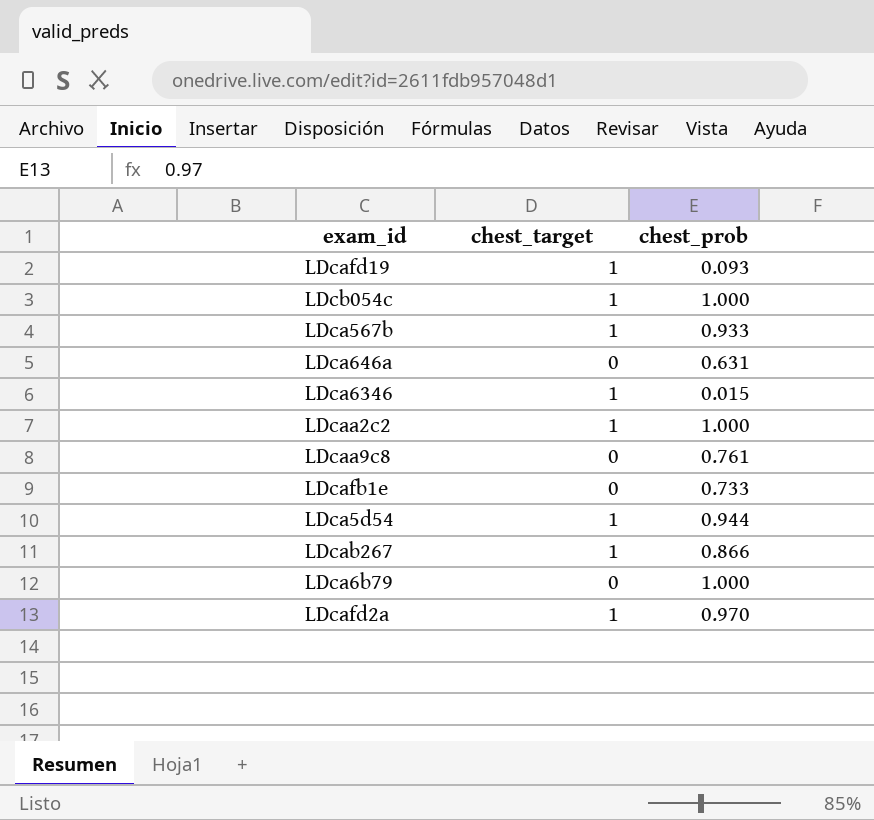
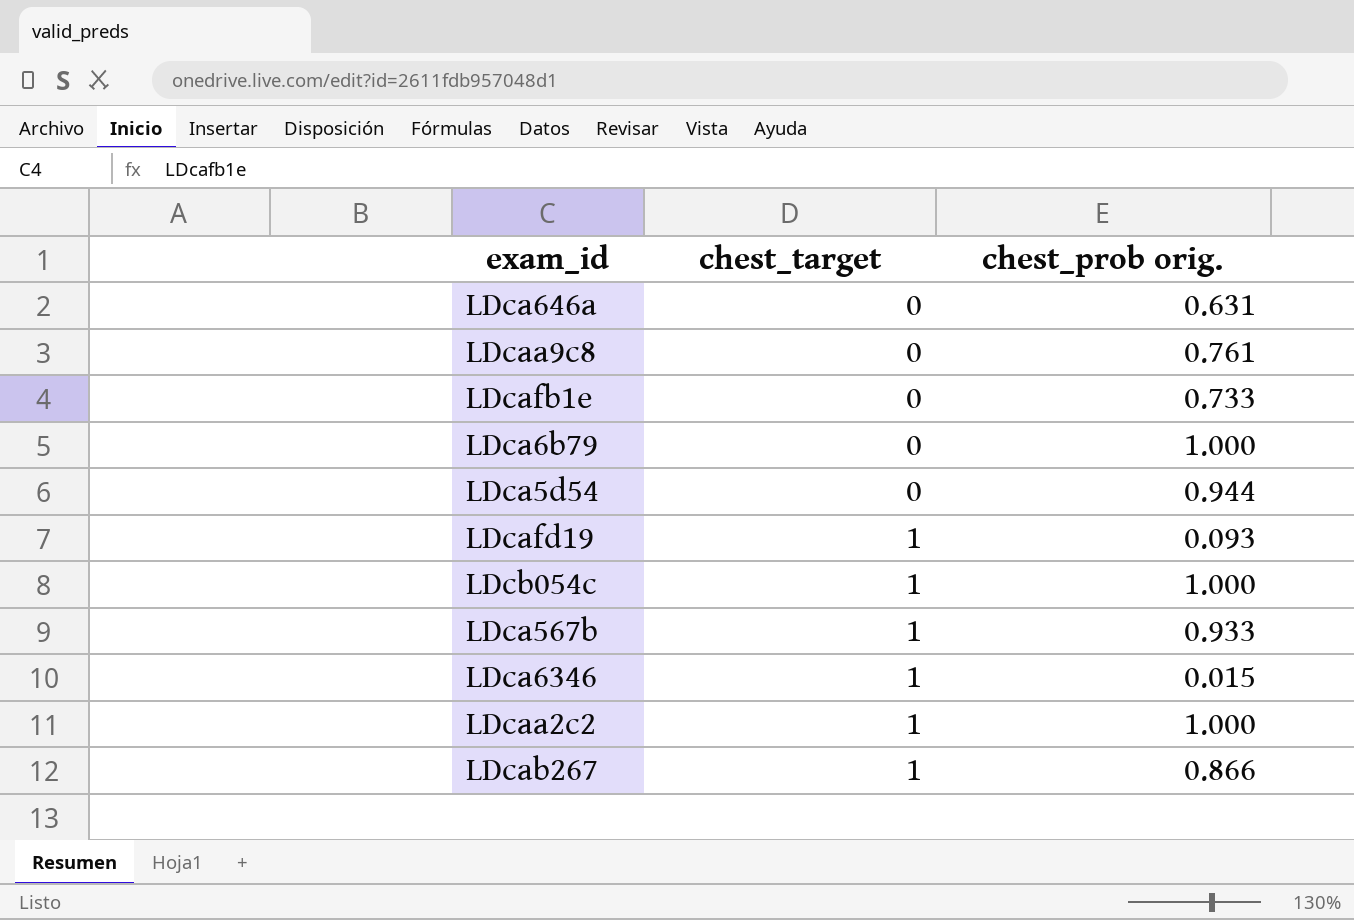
row order: none -> chest_target ascending
column name: chest_prob -> chest_prob orig.
row LDcafd2a: 1 | 0.970 -> none
LDca5d54 | chest_target: 1 -> 0

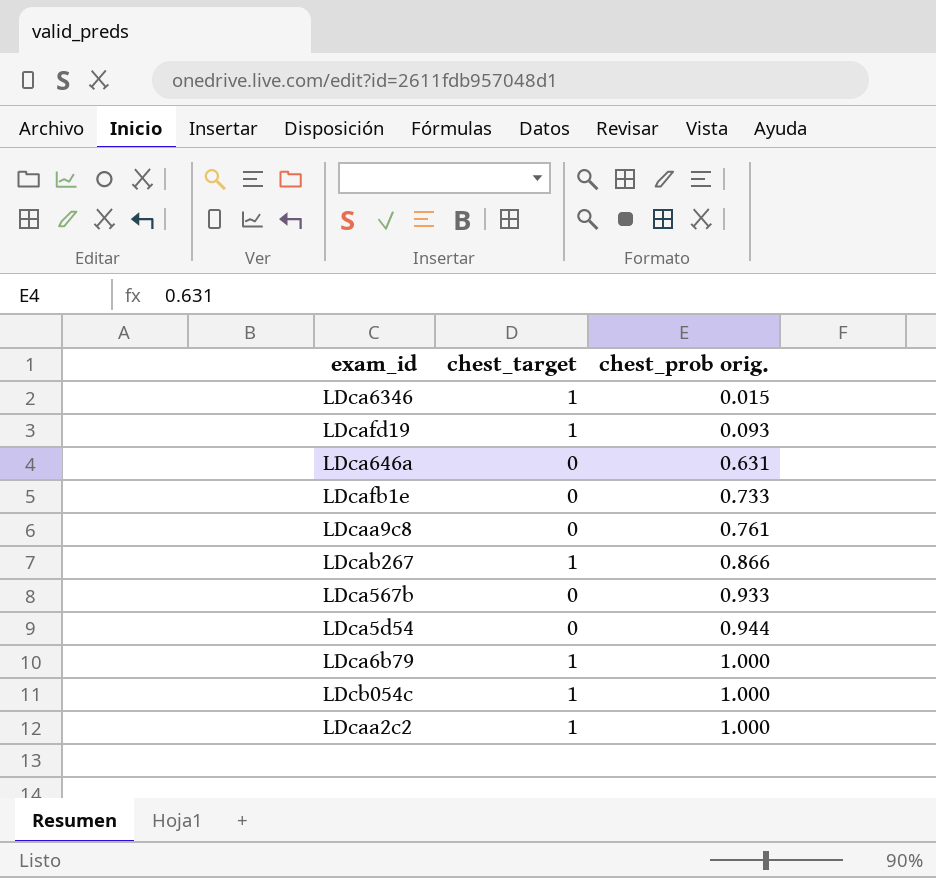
row order: chest_target ascending -> chest_prob orig. ascending
LDca567b | chest_target: 1 -> 0
LDca6b79 | chest_target: 0 -> 1

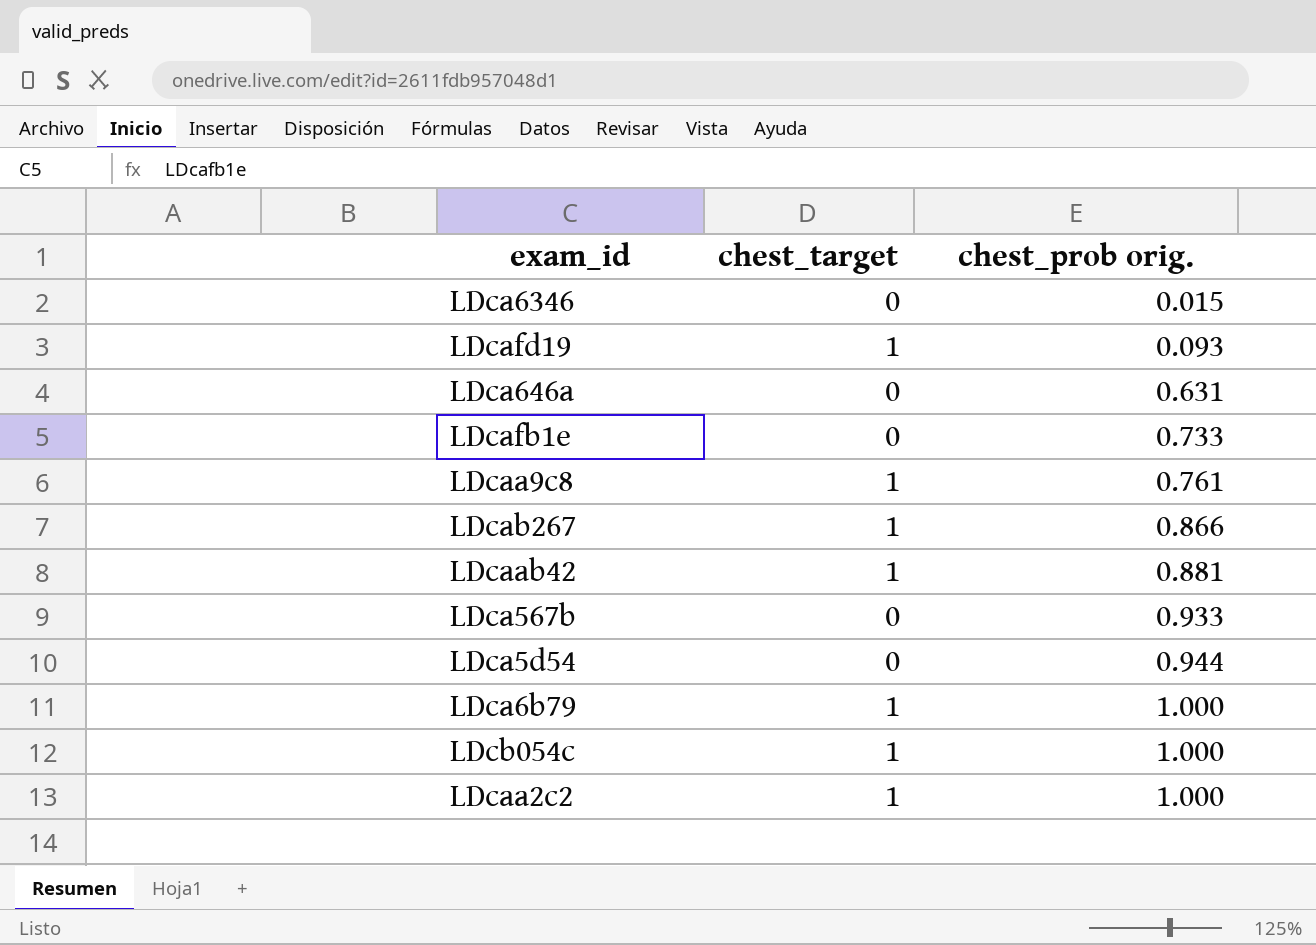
LDca6346 | chest_target: 1 -> 0
LDcaa9c8 | chest_target: 0 -> 1
row LDcaab42: none -> 1 | 0.881

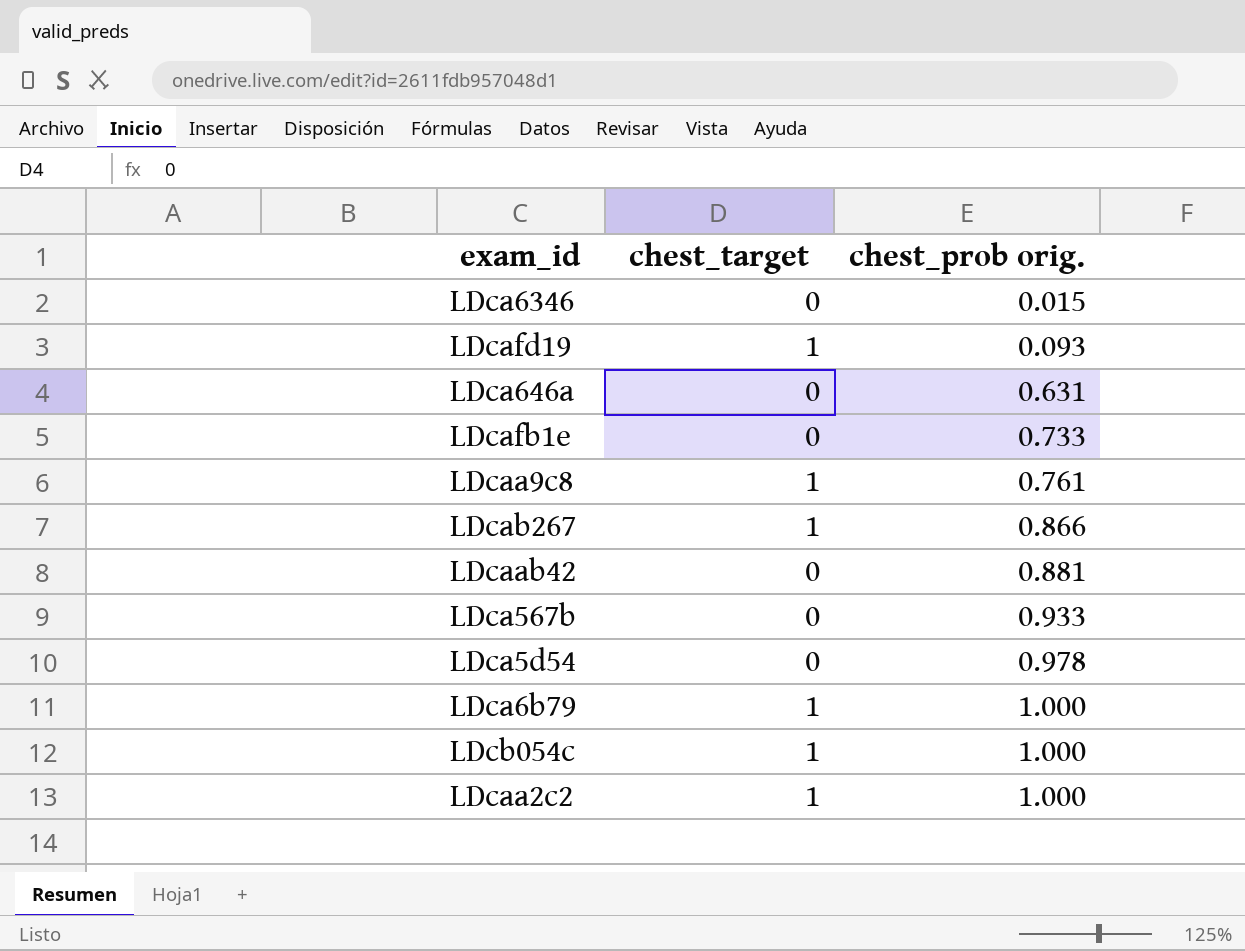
LDcaab42 | chest_target: 1 -> 0
LDca5d54 | chest_prob orig.: 0.944 -> 0.978

